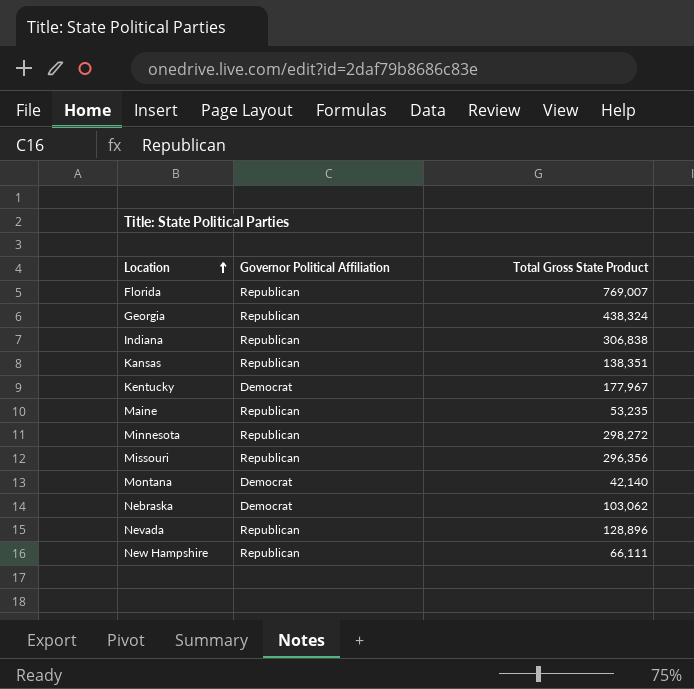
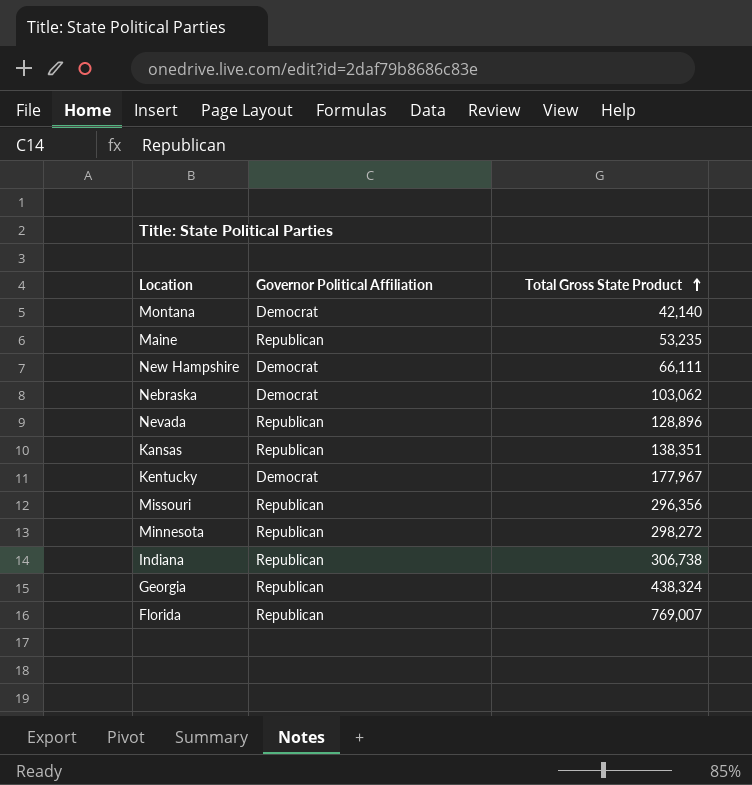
row order: Location ascending -> Total Gross State Product ascending
New Hampshire | Governor Political Affiliation: Republican -> Democrat
Indiana | Total Gross State Product: 306,838 -> 306,738

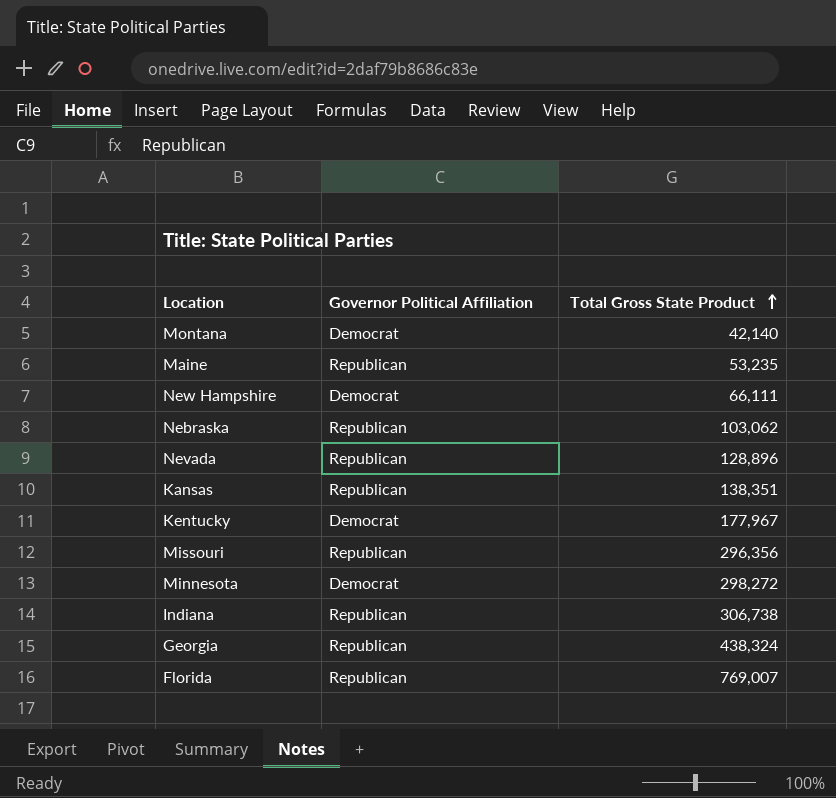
Nebraska | Governor Political Affiliation: Democrat -> Republican
Minnesota | Governor Political Affiliation: Republican -> Democrat

